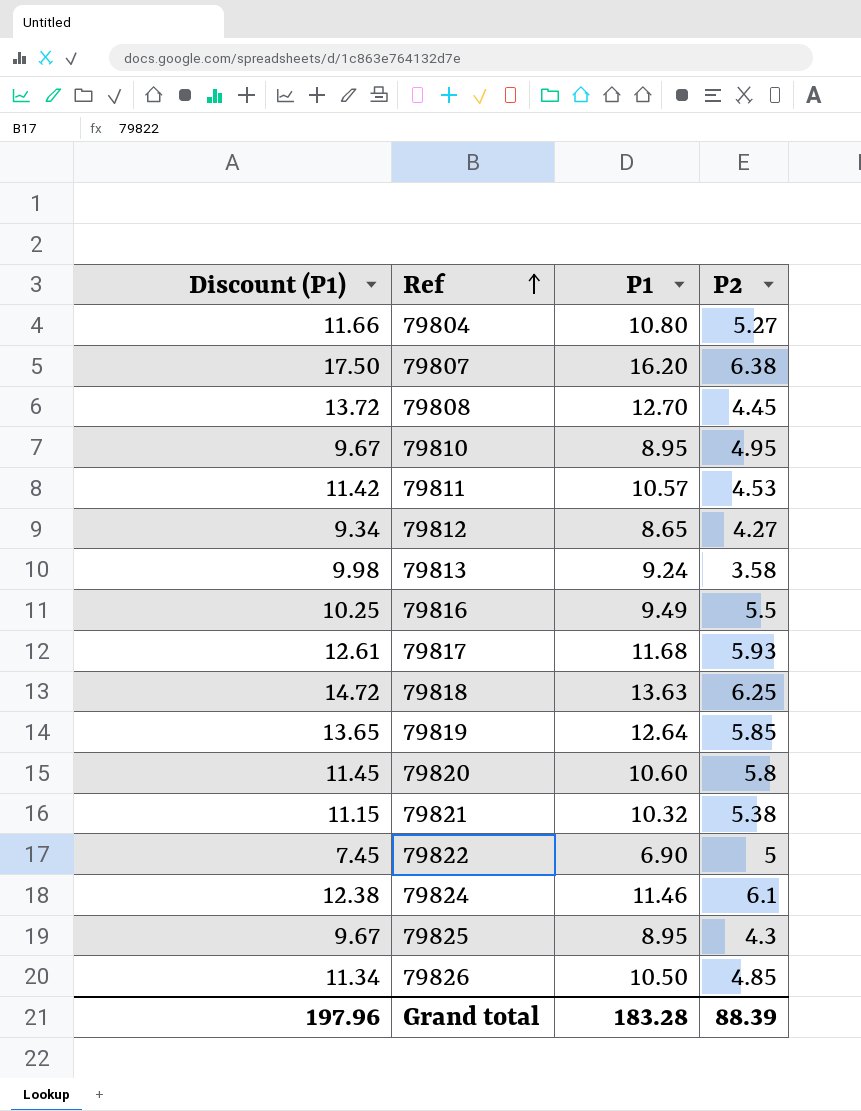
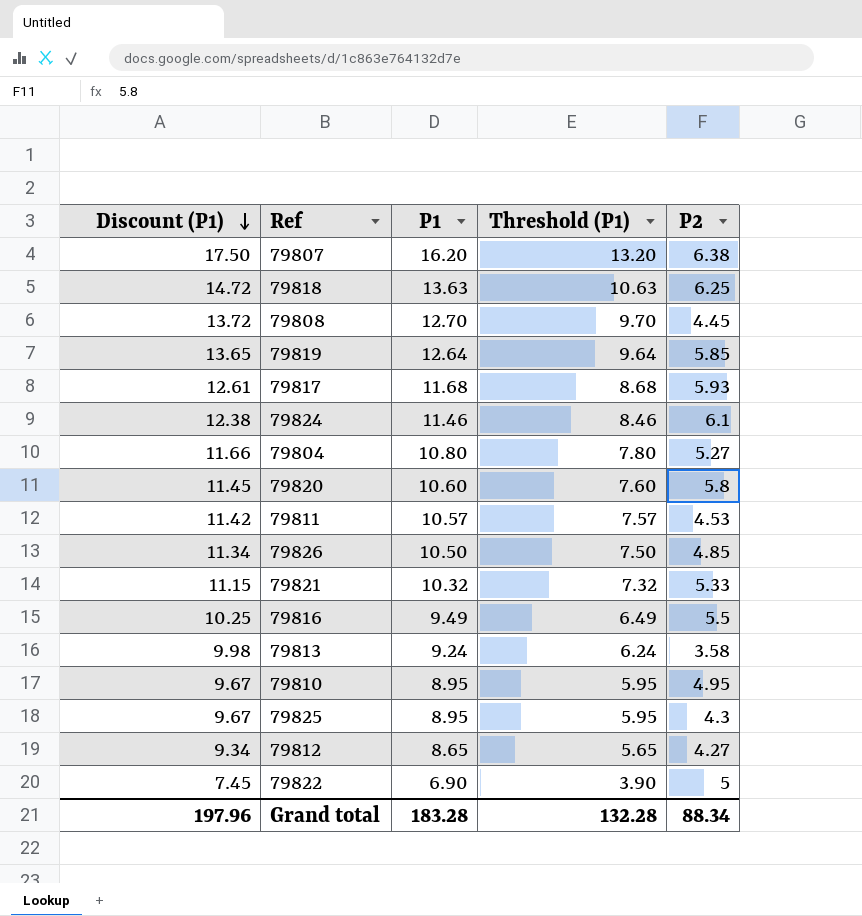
row order: Ref ascending -> Discount (P1) descending
column Threshold (P1) | formula: none -> [P1] - 3
79821 | P2: 5.38 -> 5.33
Grand total | P2: 88.39 -> 88.34

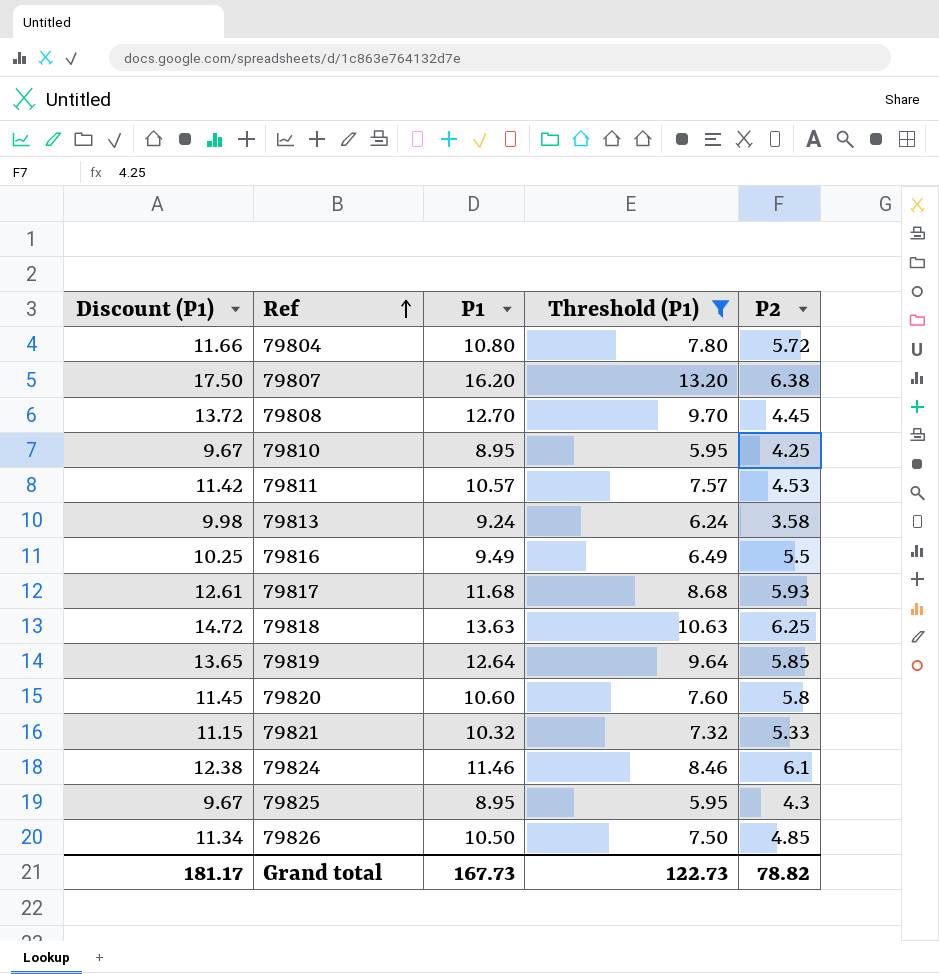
filter: none -> Threshold (P1) >= 5.95
row order: Discount (P1) descending -> Ref ascending
79804 | P2: 5.27 -> 5.72
79810 | P2: 4.95 -> 4.25
Grand total | Discount (P1): 197.96 -> 181.17
Grand total | P1: 183.28 -> 167.73
Grand total | Threshold (P1): 132.28 -> 122.73
Grand total | P2: 88.34 -> 78.82

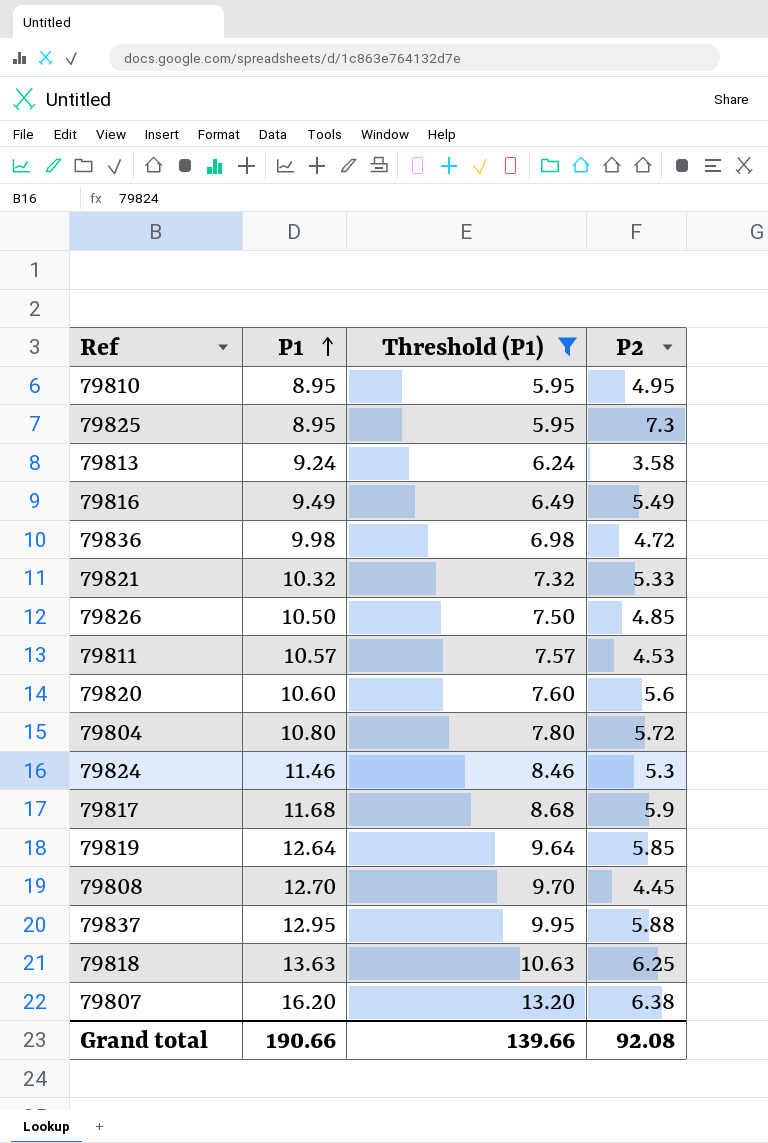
row order: Ref ascending -> P1 ascending
column Discount (P1) | formula: [P1] * 1.08 -> none
79810 | P2: 4.25 -> 4.95
79825 | P2: 4.3 -> 7.3
79816 | P2: 5.5 -> 5.49
row 79836: none -> 9.98 | 6.98 | 4.72
79820 | P2: 5.8 -> 5.6
79824 | P2: 6.1 -> 5.3
79817 | P2: 5.93 -> 5.9
row 79837: none -> 12.95 | 9.95 | 5.88
Grand total | P1: 167.73 -> 190.66
Grand total | Threshold (P1): 122.73 -> 139.66
Grand total | P2: 78.82 -> 92.08

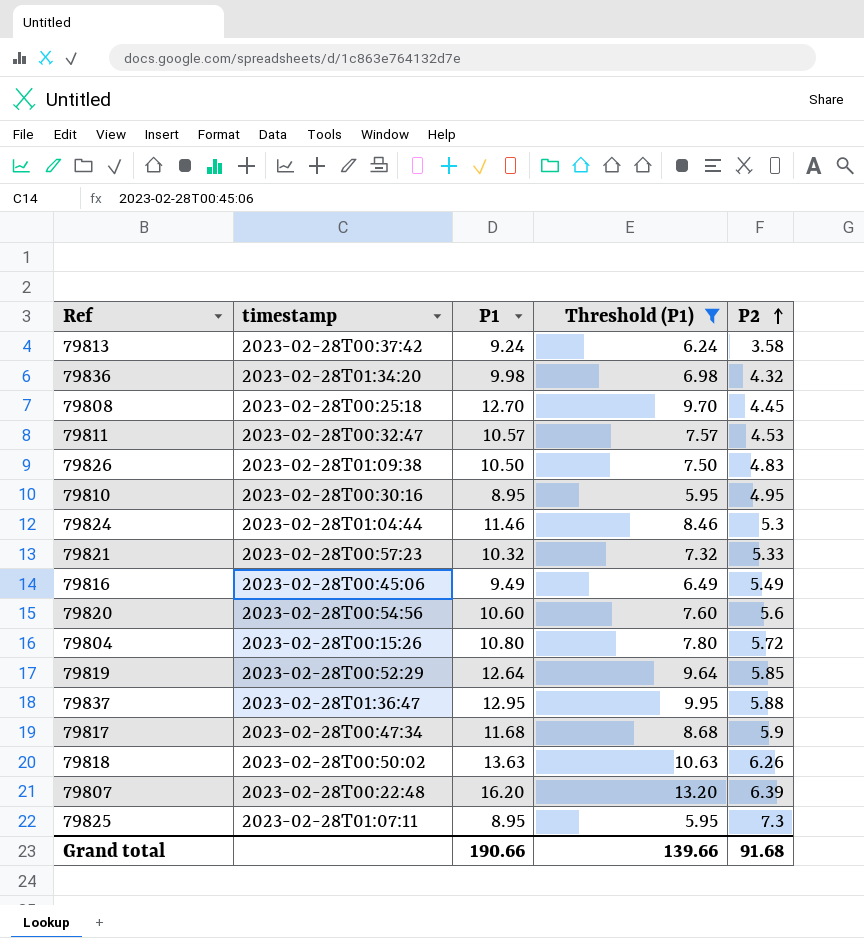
row order: P1 ascending -> P2 ascending
column timestamp | position: none -> 2
79836 | P2: 4.72 -> 4.32
79826 | P2: 4.85 -> 4.83
79818 | P2: 6.25 -> 6.26
79807 | P2: 6.38 -> 6.39
Grand total | P2: 92.08 -> 91.68

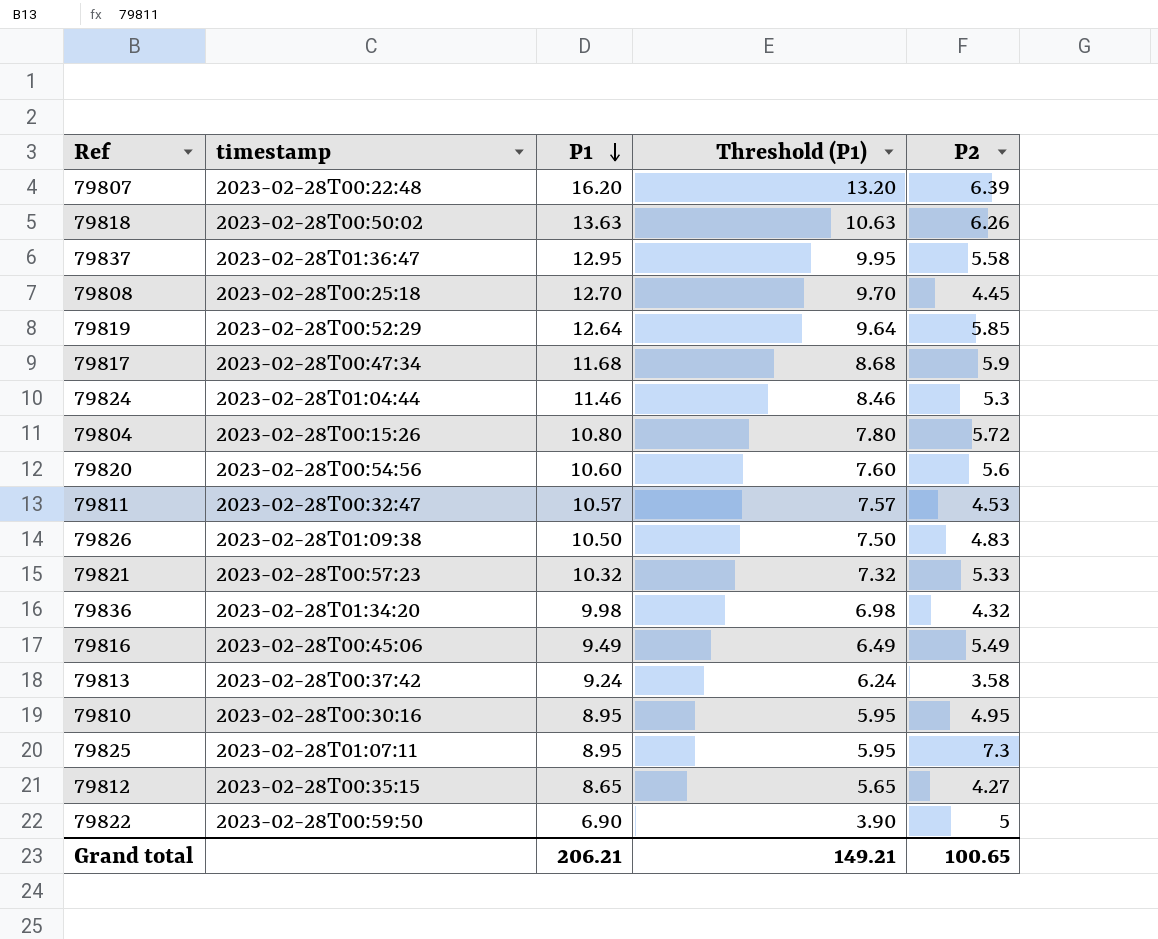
filter: Threshold (P1) >= 5.95 -> none
row order: P2 ascending -> P1 descending
79837 | P2: 5.88 -> 5.58
Grand total | P1: 190.66 -> 206.21
Grand total | Threshold (P1): 139.66 -> 149.21
Grand total | P2: 91.68 -> 100.65

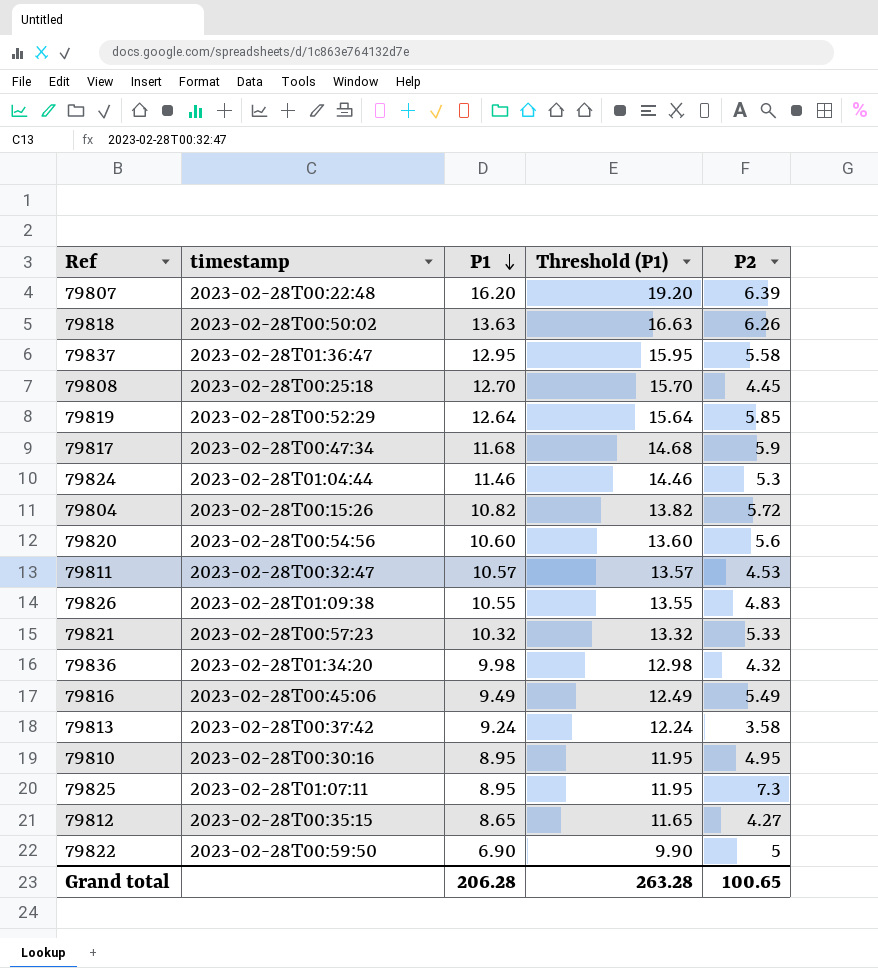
column Threshold (P1) | formula: [P1] - 3 -> [P1] + 3
79804 | P1: 10.80 -> 10.82
79826 | P1: 10.50 -> 10.55
Grand total | P1: 206.21 -> 206.28
Grand total | Threshold (P1): 149.21 -> 263.28

